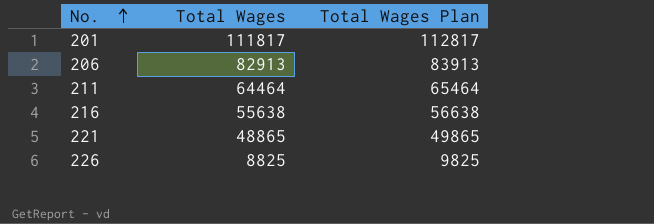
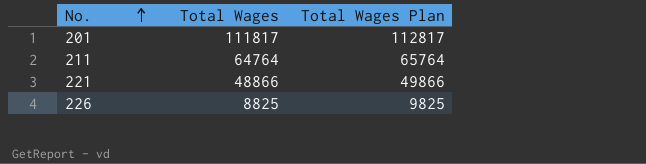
row 206: 82913 | 83913 -> none
row 216: 55638 | 56638 -> none
211 | Total Wages: 64464 -> 64764
211 | Total Wages Plan: 65464 -> 65764
221 | Total Wages: 48865 -> 48866
221 | Total Wages Plan: 49865 -> 49866

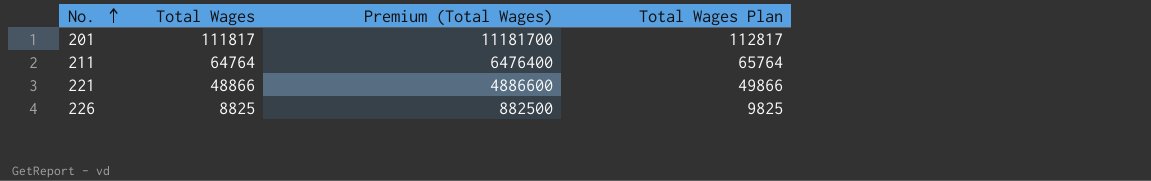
column Premium (Total Wages) | formula: none -> [Total Wages] * 100

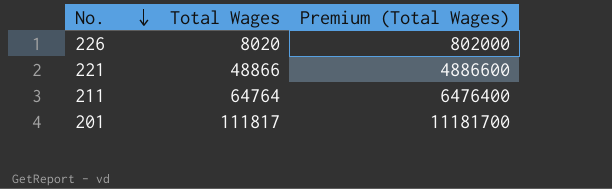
row order: No. ascending -> No. descending
column Total Wages Plan | formula: [Total Wages] + 1000 -> none
226 | Total Wages: 8825 -> 8020
226 | Premium (Total Wages): 882500 -> 802000

